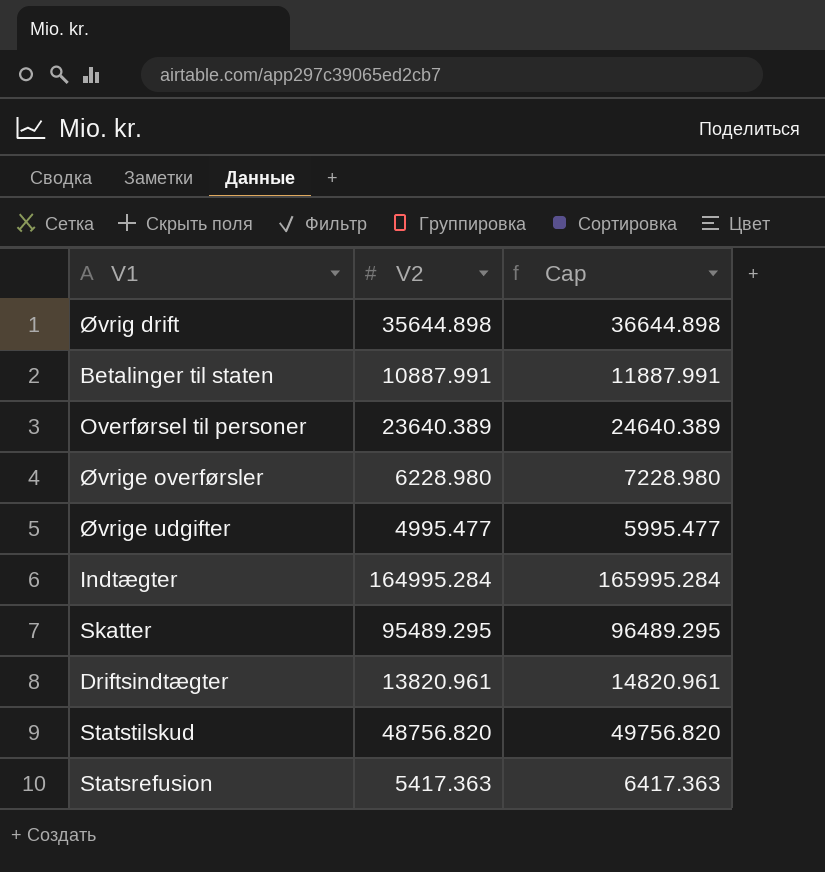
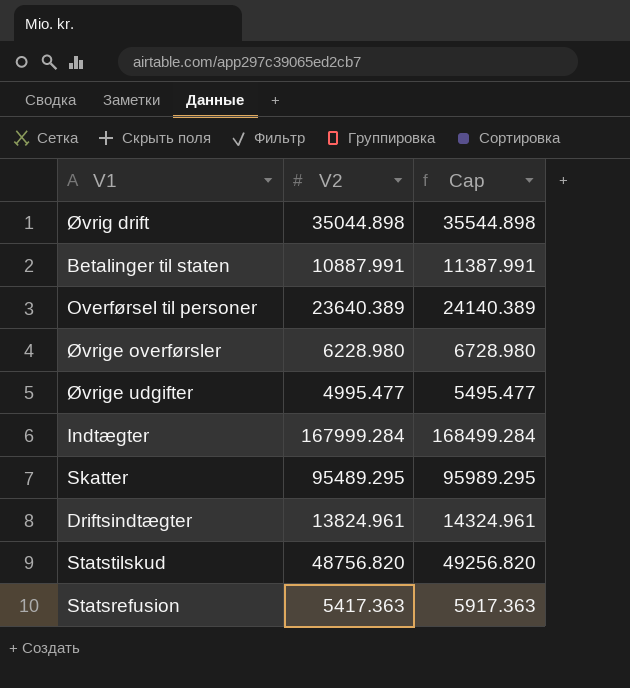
column Cap | formula: [V2] + 1000 -> [V2] + 500
Øvrig drift | V2: 35644.898 -> 35044.898
Indtægter | V2: 164995.284 -> 167999.284
Driftsindtægter | V2: 13820.961 -> 13824.961

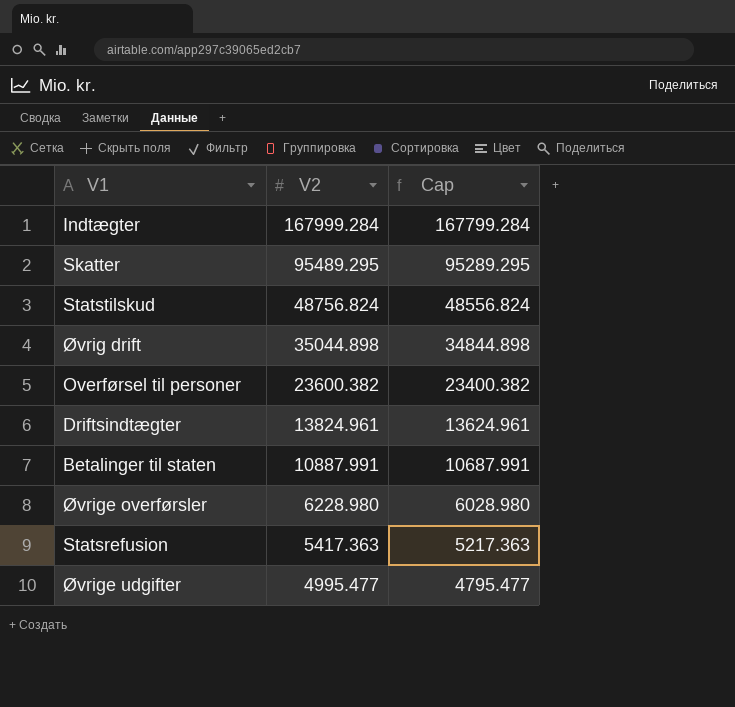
row order: none -> V2 descending
column Cap | formula: [V2] + 500 -> [V2] - 200
Statstilskud | V2: 48756.820 -> 48756.824
Overførsel til personer | V2: 23640.389 -> 23600.382

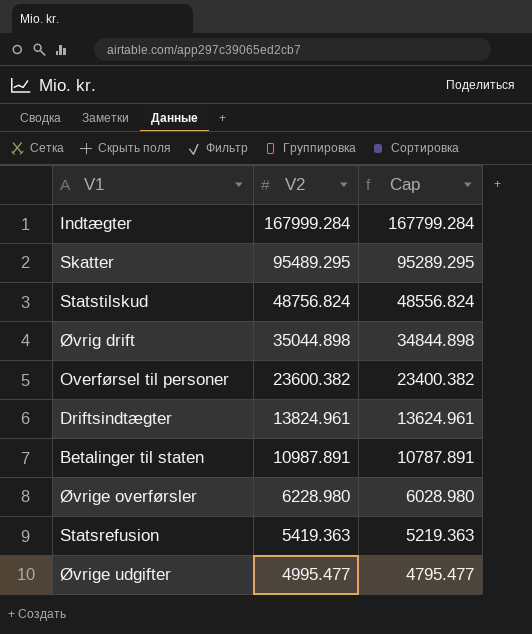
Betalinger til staten | V2: 10887.991 -> 10987.891
Betalinger til staten | Cap: 10687.991 -> 10787.891
Statsrefusion | V2: 5417.363 -> 5419.363
Statsrefusion | Cap: 5217.363 -> 5219.363

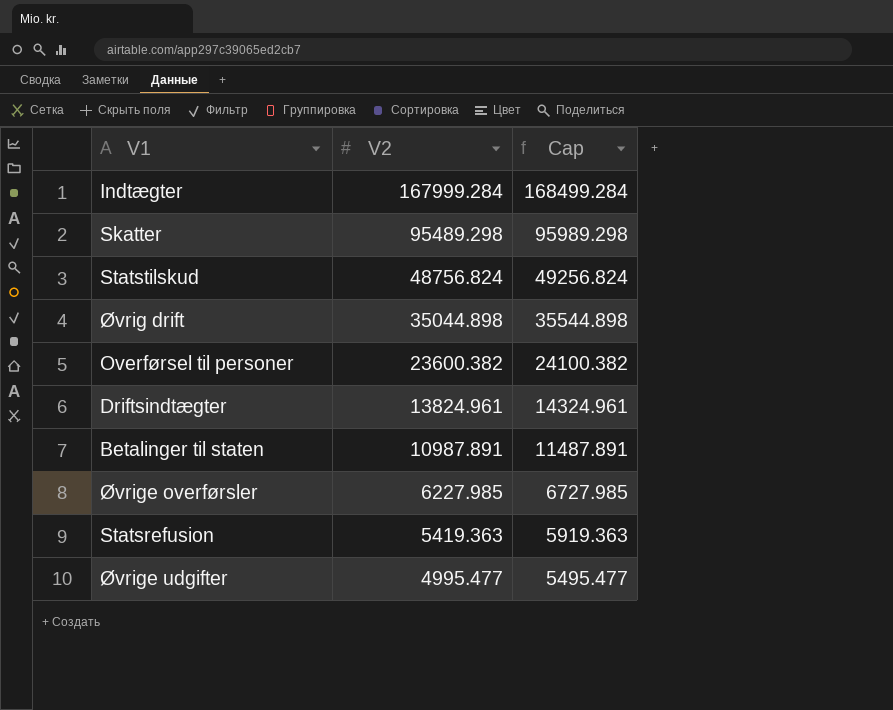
column Cap | formula: [V2] - 200 -> [V2] + 500
Skatter | V2: 95489.295 -> 95489.298
Øvrige overførsler | V2: 6228.980 -> 6227.985

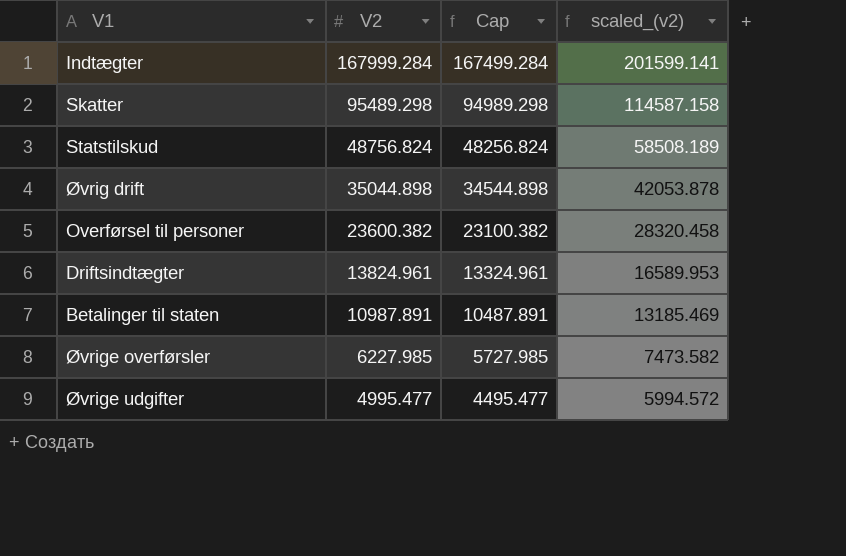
column Cap | formula: [V2] + 500 -> [V2] - 500
column scaled_(v2) | formula: none -> [V2] * 1.2
row Statsrefusion: 5419.363 | 5919.363 -> none

